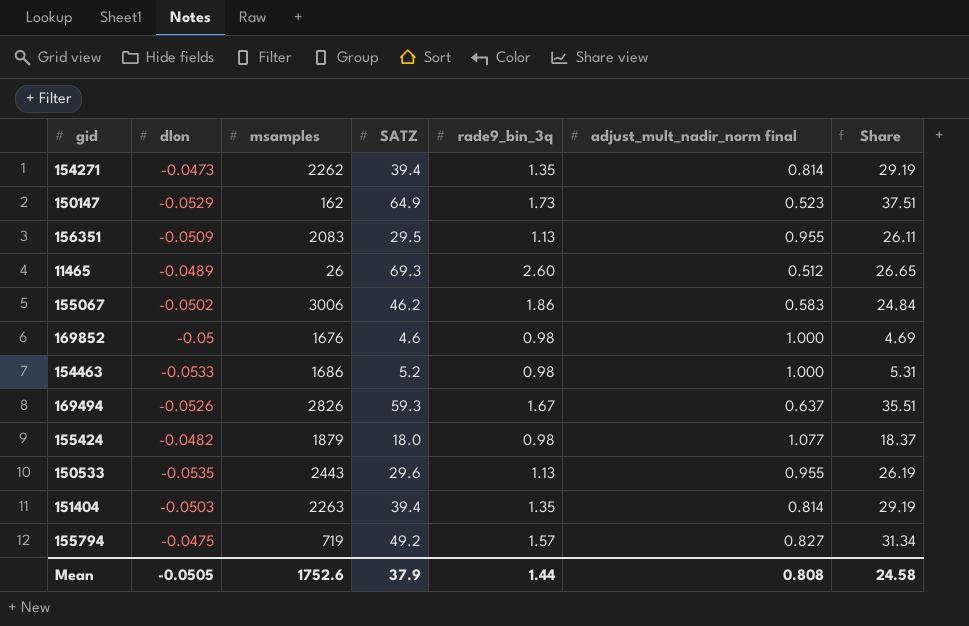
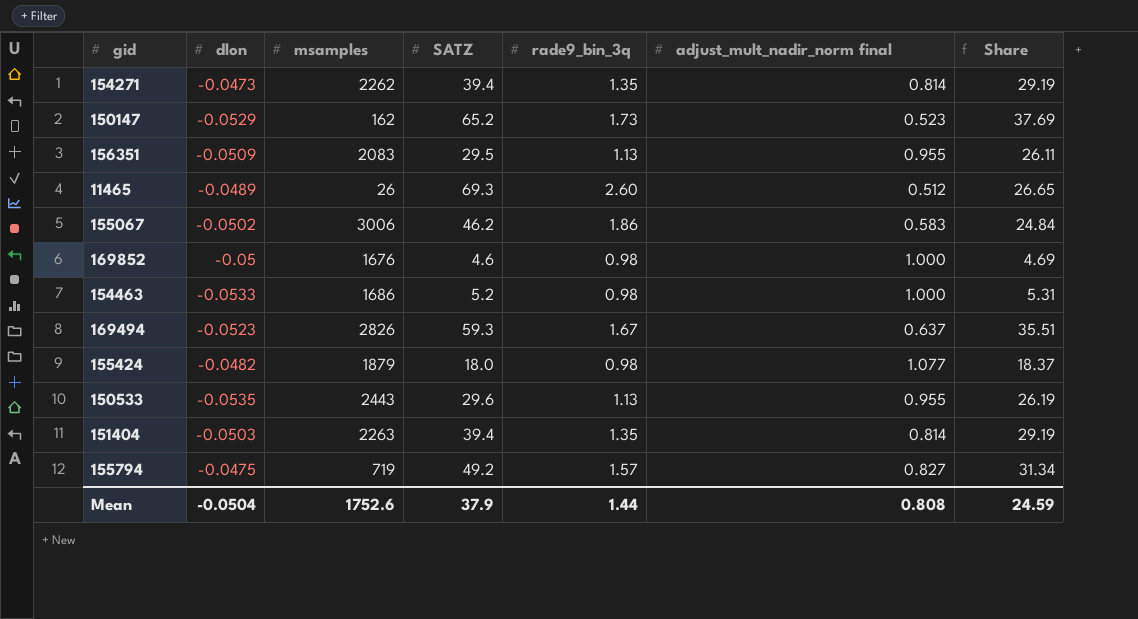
150147 | SATZ: 64.9 -> 65.2
150147 | Share: 37.51 -> 37.69
169494 | dlon: -0.0526 -> -0.0523
Mean | dlon: -0.0505 -> -0.0504
Mean | Share: 24.58 -> 24.59

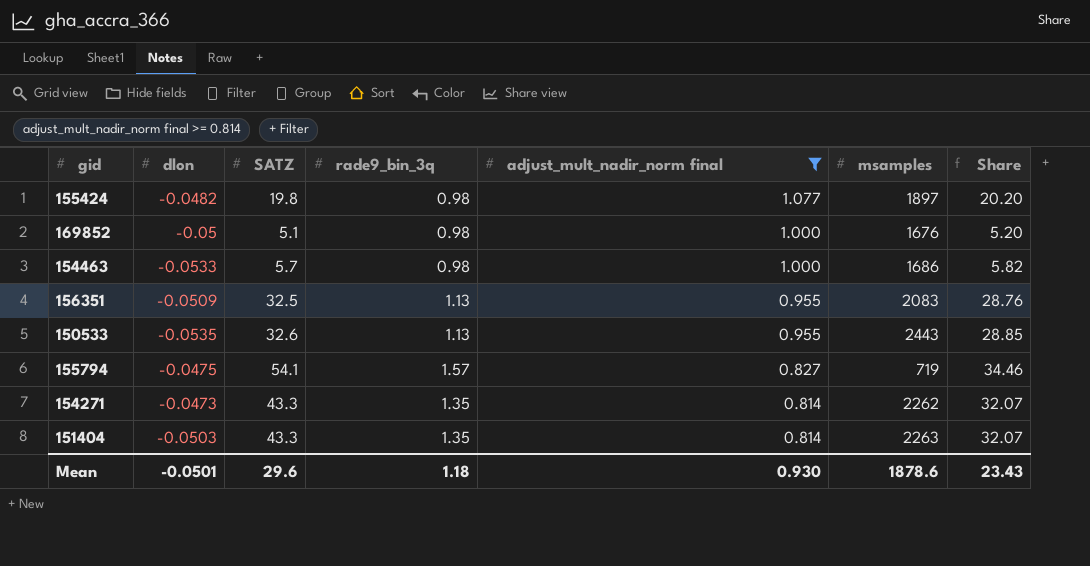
filter: none -> adjust_mult_nadir_norm final >= 0.814
row order: none -> adjust_mult_nadir_norm final descending
column msamples | position: 3 -> 6
155424 | SATZ: 18.0 -> 19.8
155424 | msamples: 1879 -> 1897
155424 | Share: 18.37 -> 20.20
169852 | SATZ: 4.6 -> 5.1
169852 | Share: 4.69 -> 5.20
154463 | SATZ: 5.2 -> 5.7
154463 | Share: 5.31 -> 5.82
156351 | SATZ: 29.5 -> 32.5
156351 | Share: 26.11 -> 28.76
150533 | SATZ: 29.6 -> 32.6
150533 | Share: 26.19 -> 28.85
155794 | SATZ: 49.2 -> 54.1
155794 | Share: 31.34 -> 34.46
154271 | SATZ: 39.4 -> 43.3
154271 | Share: 29.19 -> 32.07
151404 | SATZ: 39.4 -> 43.3
151404 | Share: 29.19 -> 32.07
Mean | dlon: -0.0504 -> -0.0501
Mean | SATZ: 37.9 -> 29.6
Mean | rade9_bin_3q: 1.44 -> 1.18
Mean | adjust_mult_nadir_norm final: 0.808 -> 0.930
Mean | msamples: 1752.6 -> 1878.6
Mean | Share: 24.59 -> 23.43

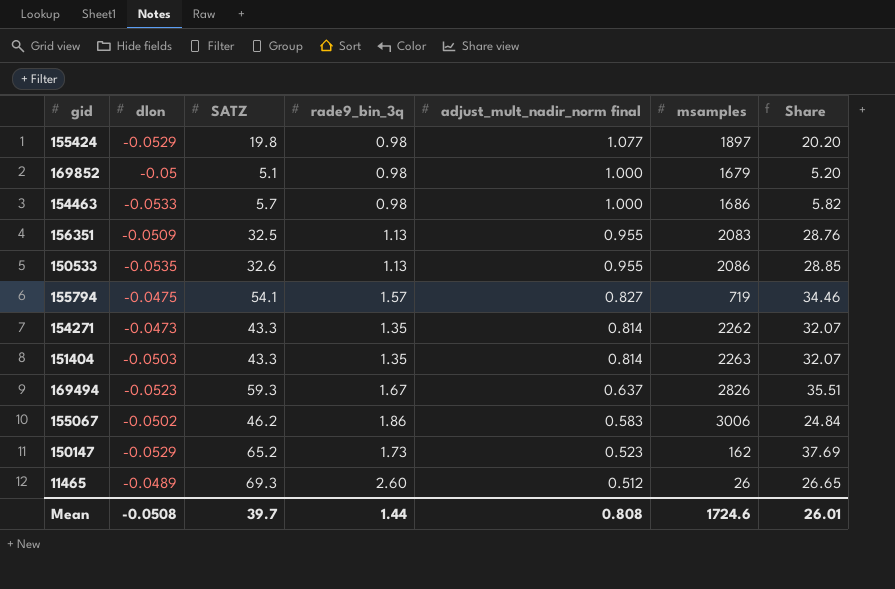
filter: adjust_mult_nadir_norm final >= 0.814 -> none
155424 | dlon: -0.0482 -> -0.0529
169852 | msamples: 1676 -> 1679
150533 | msamples: 2443 -> 2086
Mean | dlon: -0.0501 -> -0.0508
Mean | SATZ: 29.6 -> 39.7
Mean | rade9_bin_3q: 1.18 -> 1.44
Mean | adjust_mult_nadir_norm final: 0.930 -> 0.808
Mean | msamples: 1878.6 -> 1724.6
Mean | Share: 23.43 -> 26.01

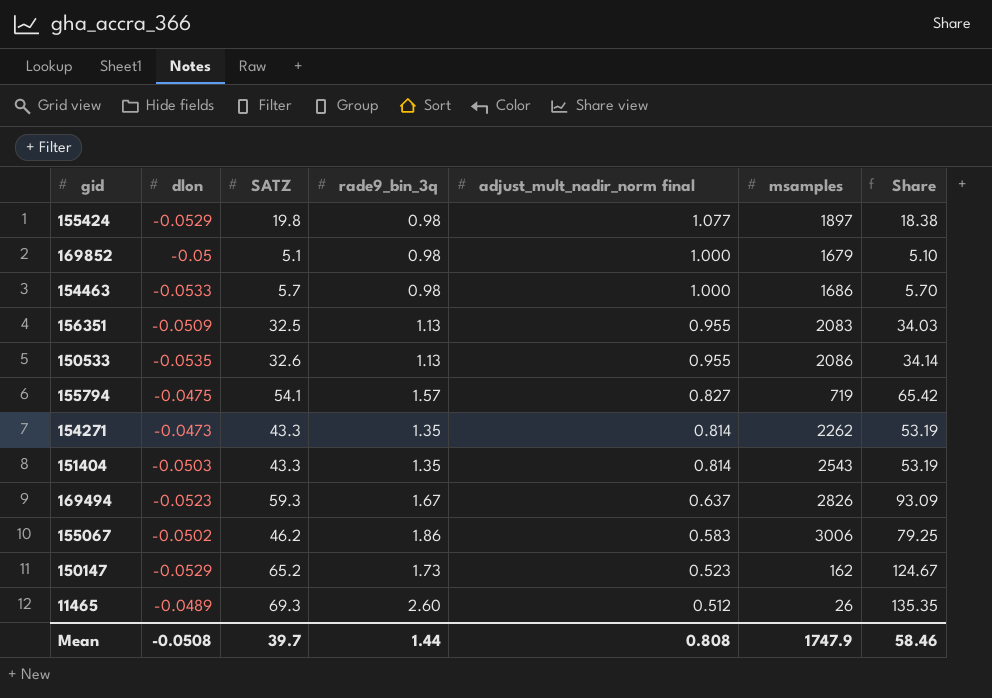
column Share | formula: [SATZ] / [rade9_bin_3q] -> [SATZ] / [adjust_mult_nadir_norm final]
151404 | msamples: 2263 -> 2543
Mean | msamples: 1724.6 -> 1747.9
Mean | Share: 26.01 -> 58.46

